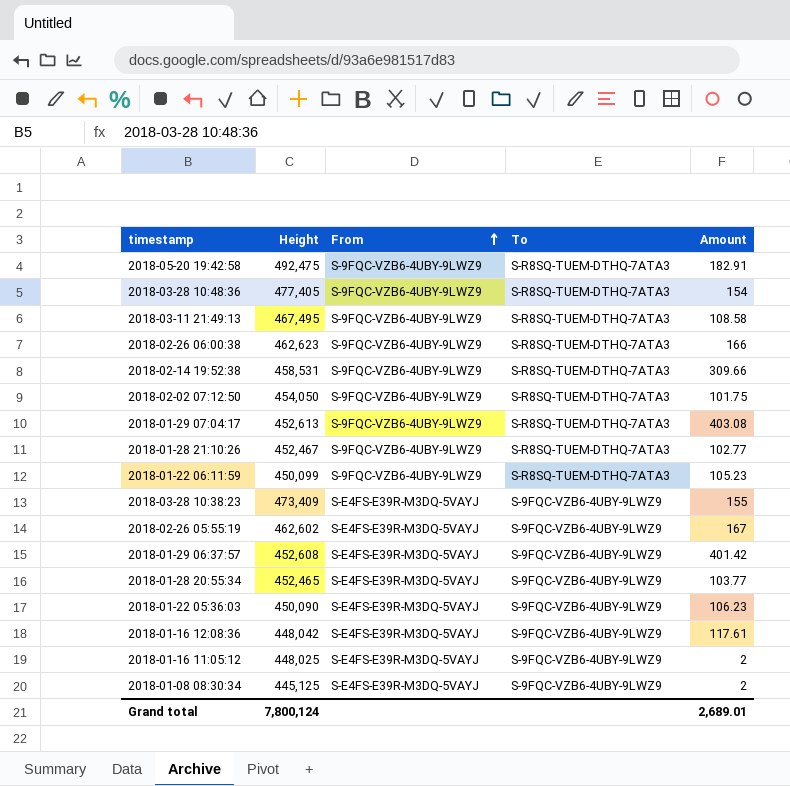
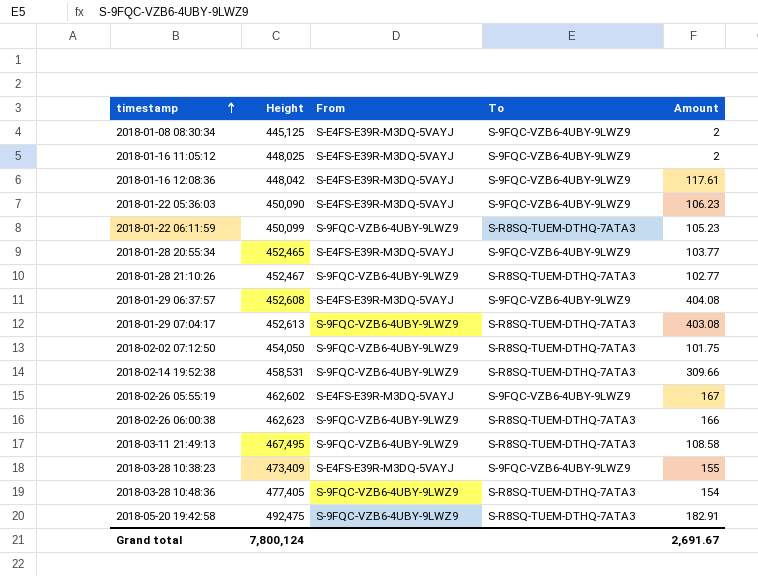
row order: From ascending -> timestamp ascending
2018-01-29 06:37:57 | Amount: 401.42 -> 404.08
Grand total | Amount: 2,689.01 -> 2,691.67

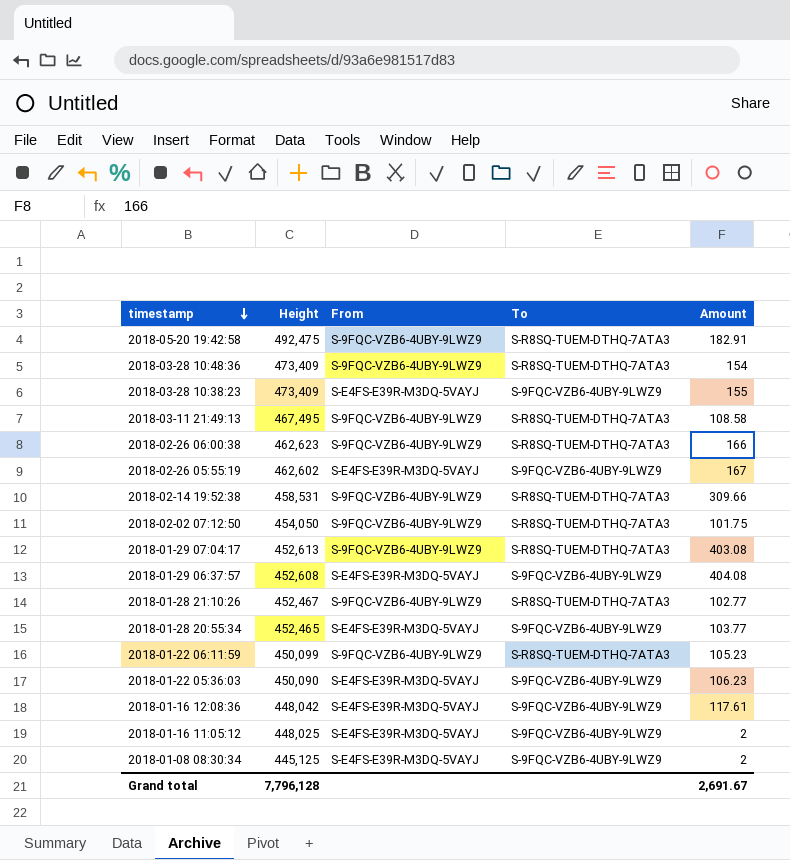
row order: timestamp ascending -> timestamp descending
2018-03-28 10:48:36 | Height: 477,405 -> 473,409
Grand total | Height: 7,800,124 -> 7,796,128

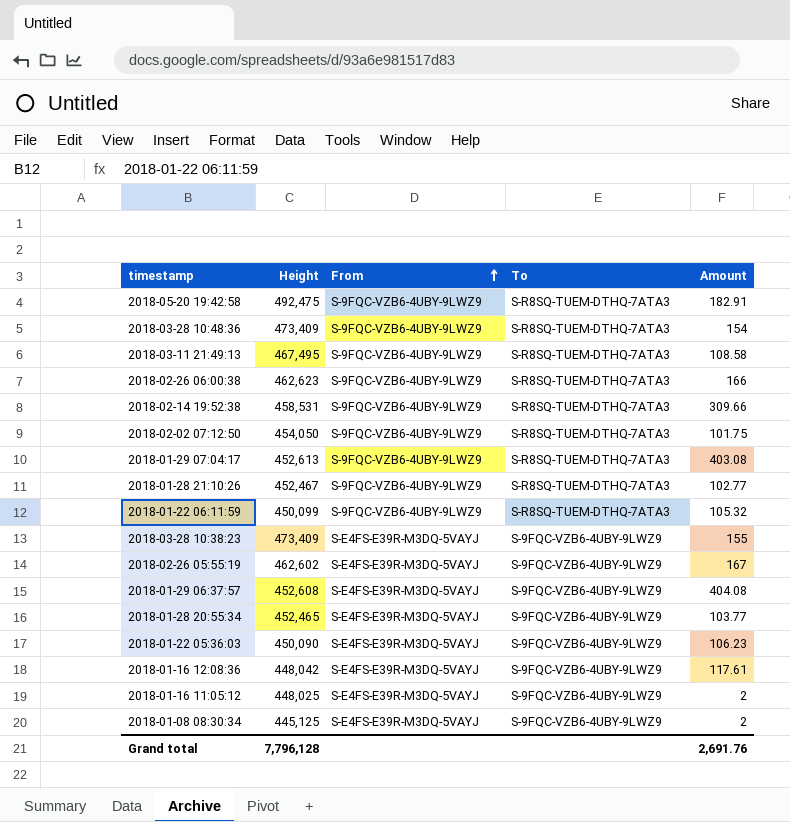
row order: timestamp descending -> From ascending
2018-01-22 06:11:59 | Amount: 105.23 -> 105.32
Grand total | Amount: 2,691.67 -> 2,691.76

